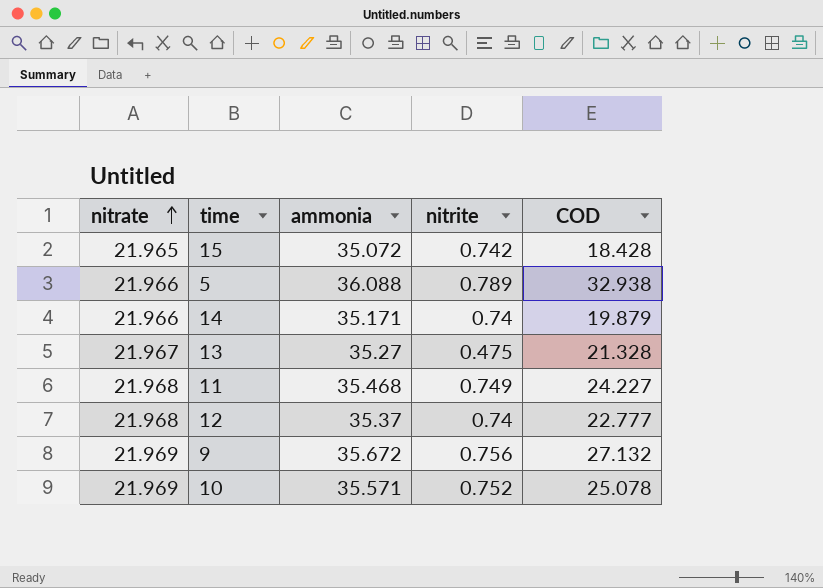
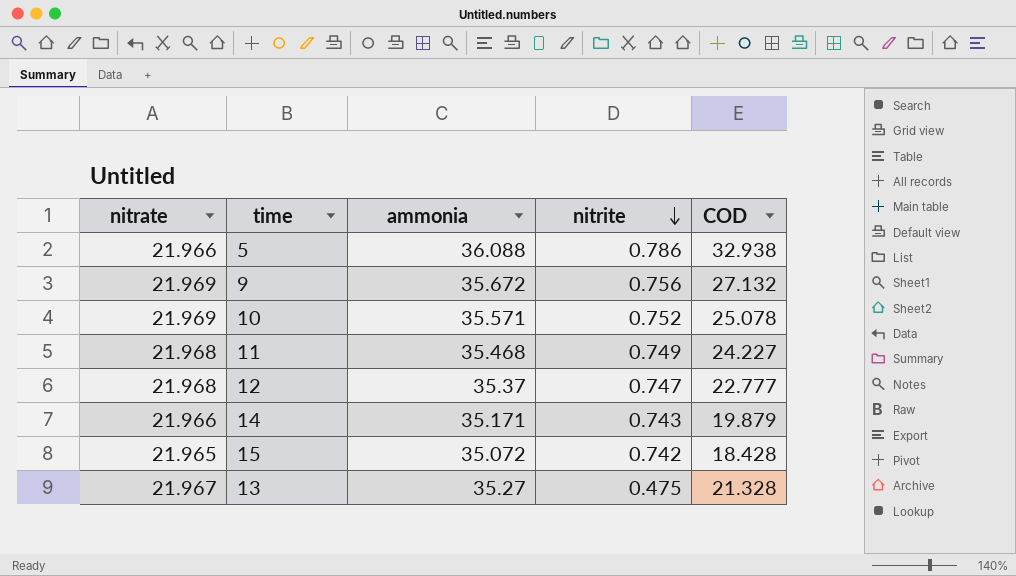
row order: nitrate ascending -> nitrite descending
5 | nitrite: 0.789 -> 0.786
12 | nitrite: 0.74 -> 0.747
14 | nitrite: 0.74 -> 0.743

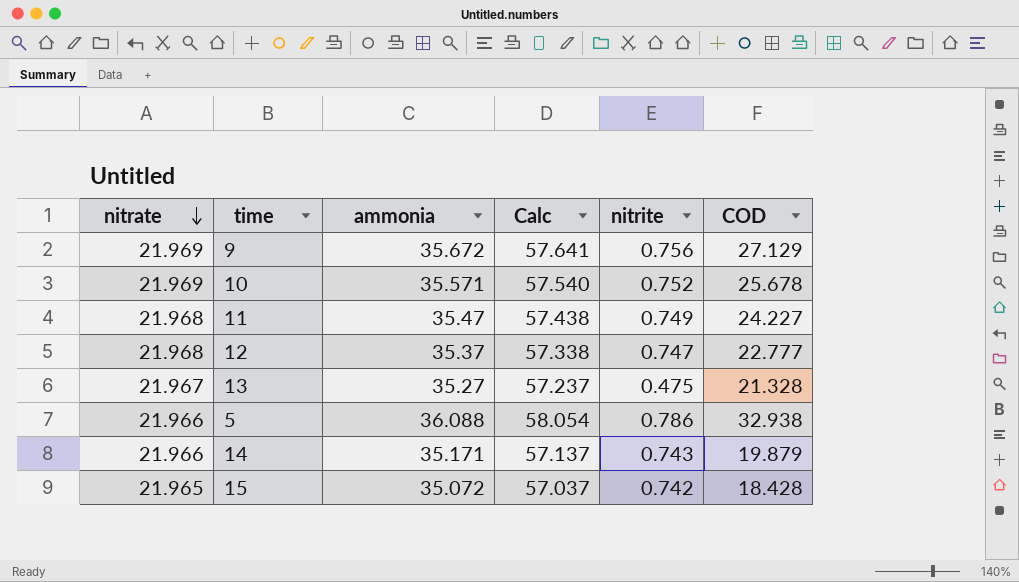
row order: nitrite descending -> nitrate descending
column Calc | formula: none -> [nitrate] + [ammonia]
9 | COD: 27.132 -> 27.129
10 | COD: 25.078 -> 25.678
11 | ammonia: 35.468 -> 35.47

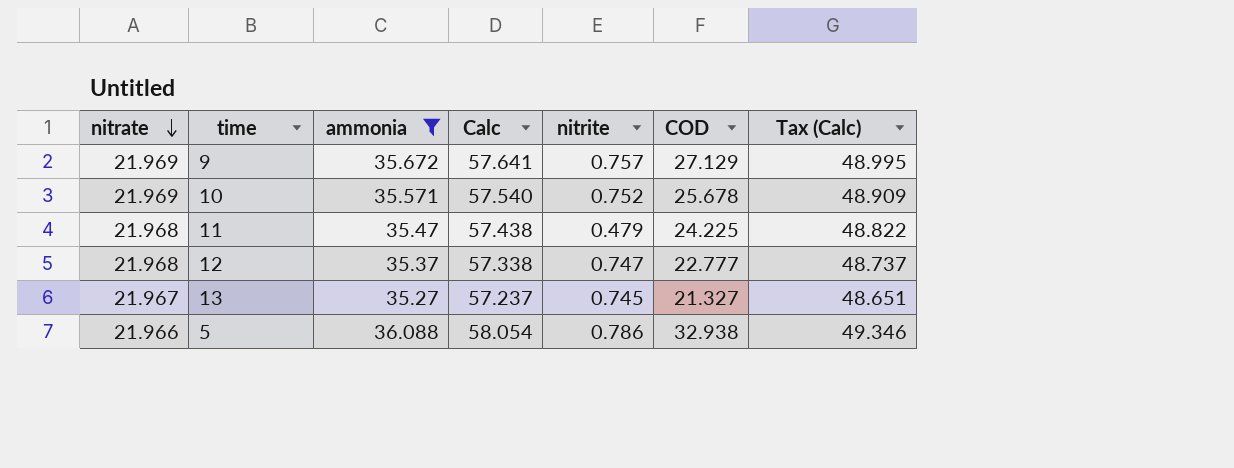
filter: none -> ammonia >= 35.27
column Tax (Calc) | formula: none -> [Calc] * 0.85
9 | nitrite: 0.756 -> 0.757
11 | nitrite: 0.749 -> 0.479
11 | COD: 24.227 -> 24.225
13 | nitrite: 0.475 -> 0.745
13 | COD: 21.328 -> 21.327

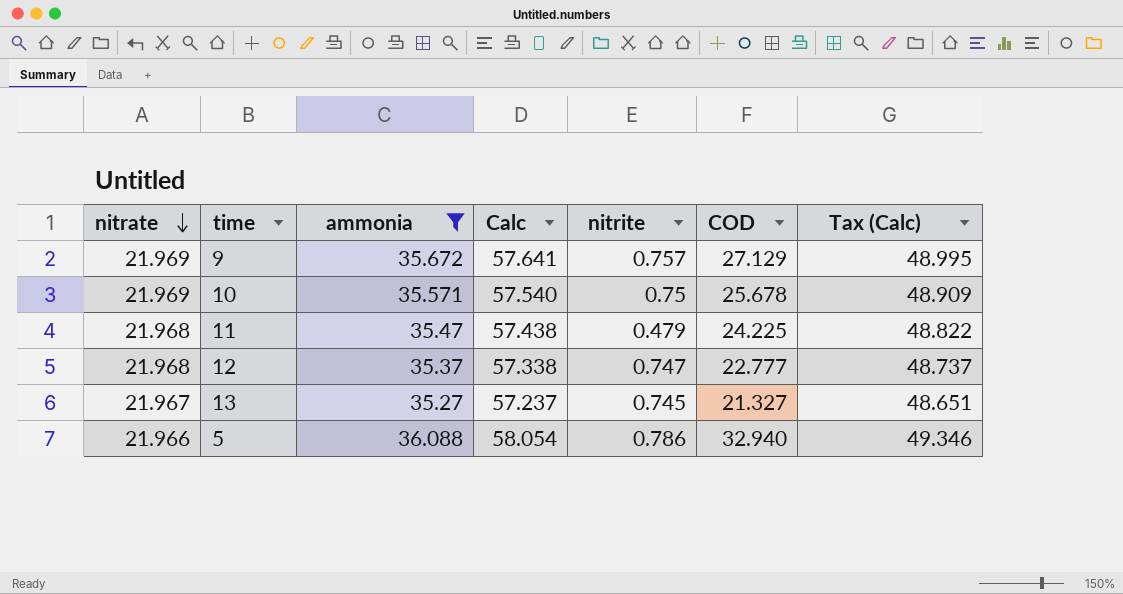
10 | nitrite: 0.752 -> 0.75
5 | COD: 32.938 -> 32.940

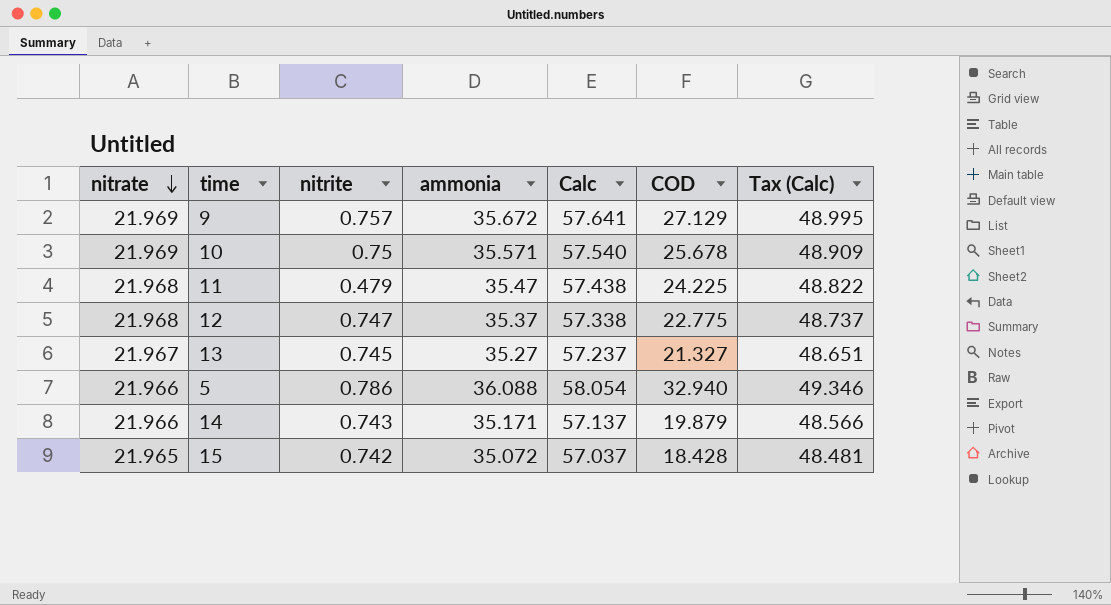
filter: ammonia >= 35.27 -> none
column nitrite | position: 5 -> 3
12 | COD: 22.777 -> 22.775

